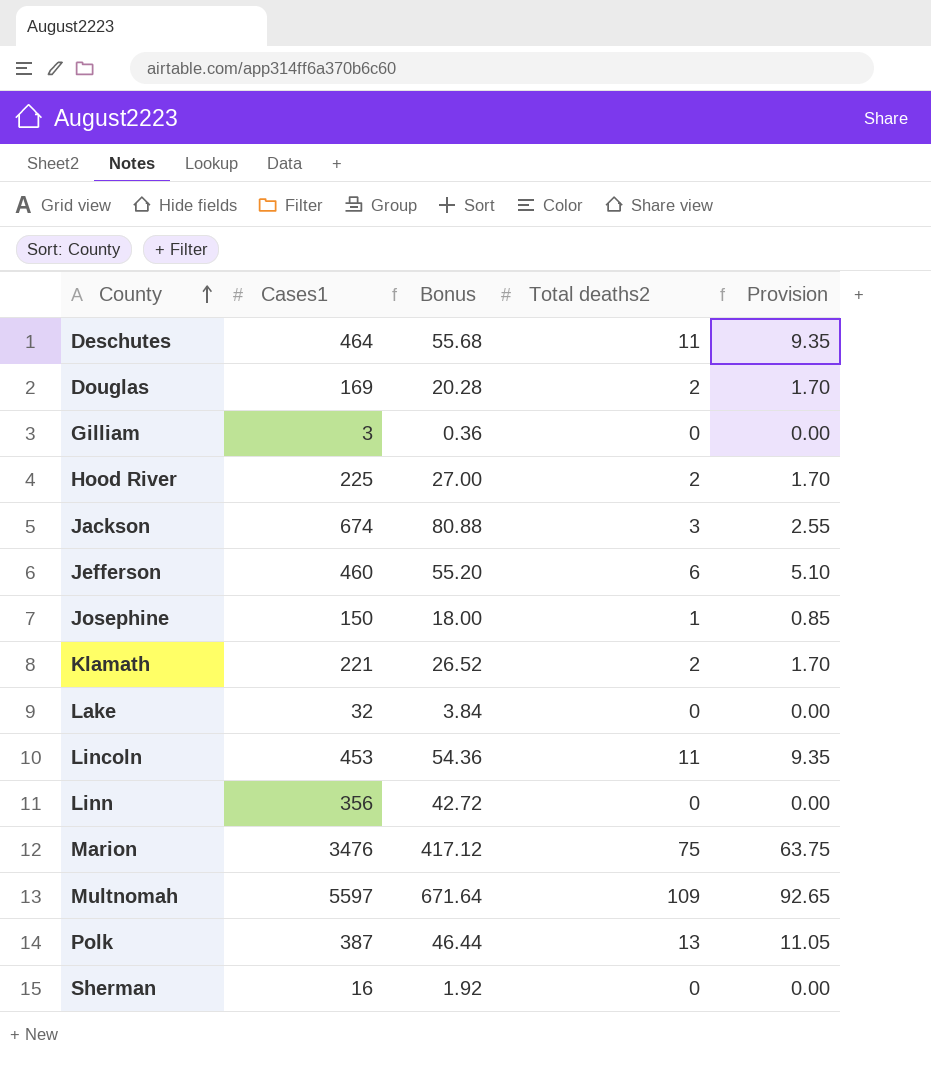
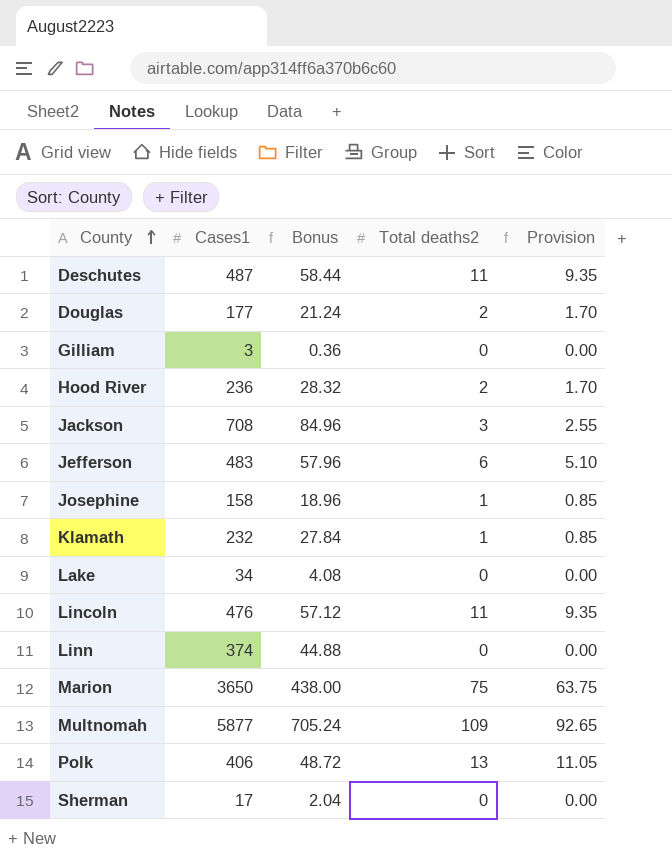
Deschutes | Cases1: 464 -> 487
Deschutes | Bonus: 55.68 -> 58.44
Douglas | Cases1: 169 -> 177
Douglas | Bonus: 20.28 -> 21.24
Hood River | Cases1: 225 -> 236
Hood River | Bonus: 27.00 -> 28.32
Jackson | Cases1: 674 -> 708
Jackson | Bonus: 80.88 -> 84.96
Jefferson | Cases1: 460 -> 483
Jefferson | Bonus: 55.20 -> 57.96
Josephine | Cases1: 150 -> 158
Josephine | Bonus: 18.00 -> 18.96
Klamath | Cases1: 221 -> 232
Klamath | Bonus: 26.52 -> 27.84
Klamath | Total deaths2: 2 -> 1
Klamath | Provision: 1.70 -> 0.85
Lake | Cases1: 32 -> 34
Lake | Bonus: 3.84 -> 4.08
Lincoln | Cases1: 453 -> 476
Lincoln | Bonus: 54.36 -> 57.12
Linn | Cases1: 356 -> 374
Linn | Bonus: 42.72 -> 44.88
Marion | Cases1: 3476 -> 3650
Marion | Bonus: 417.12 -> 438.00
Multnomah | Cases1: 5597 -> 5877
Multnomah | Bonus: 671.64 -> 705.24
Polk | Cases1: 387 -> 406
Polk | Bonus: 46.44 -> 48.72
Sherman | Cases1: 16 -> 17
Sherman | Bonus: 1.92 -> 2.04

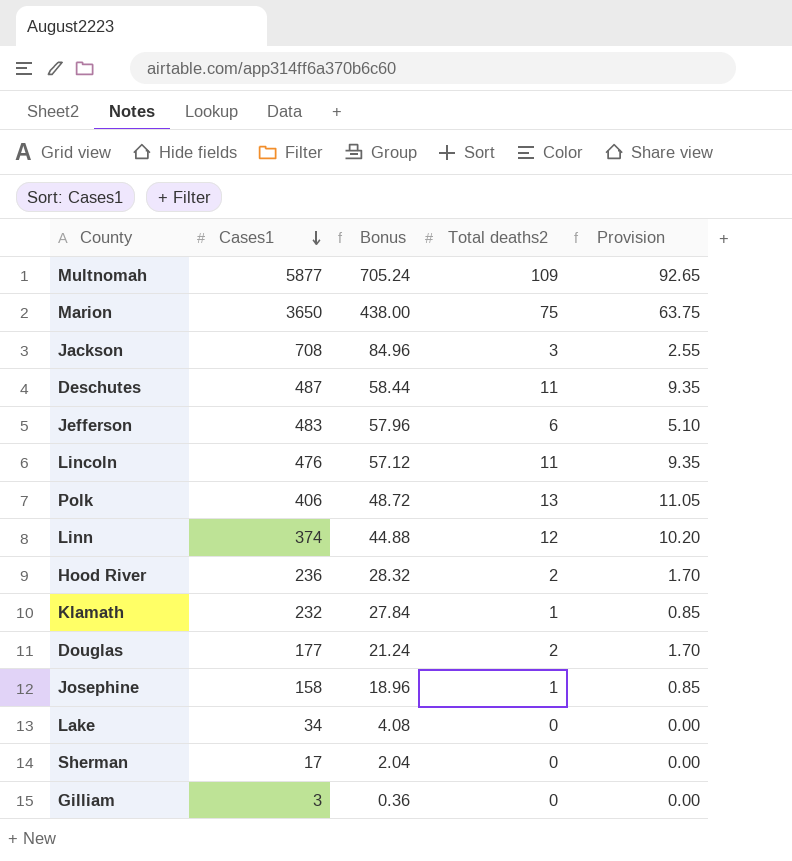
row order: County ascending -> Cases1 descending
Linn | Total deaths2: 0 -> 12
Linn | Provision: 0.00 -> 10.20

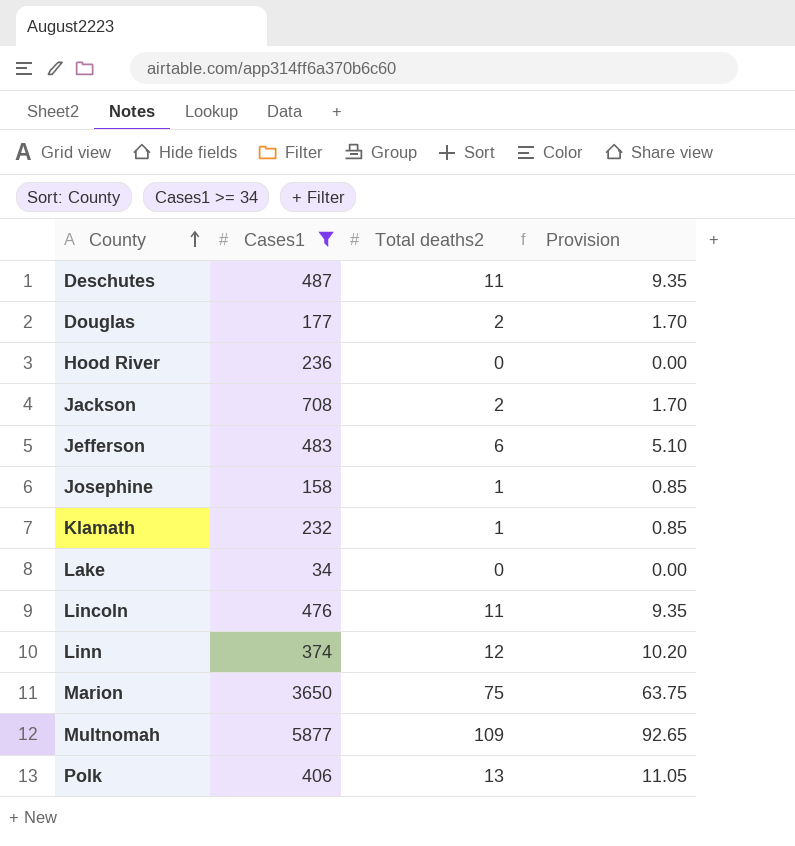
filter: none -> Cases1 >= 34
row order: Cases1 descending -> County ascending
column Bonus | formula: [Cases1] * 0.12 -> none
Hood River | Total deaths2: 2 -> 0
Hood River | Provision: 1.70 -> 0.00
Jackson | Total deaths2: 3 -> 2
Jackson | Provision: 2.55 -> 1.70

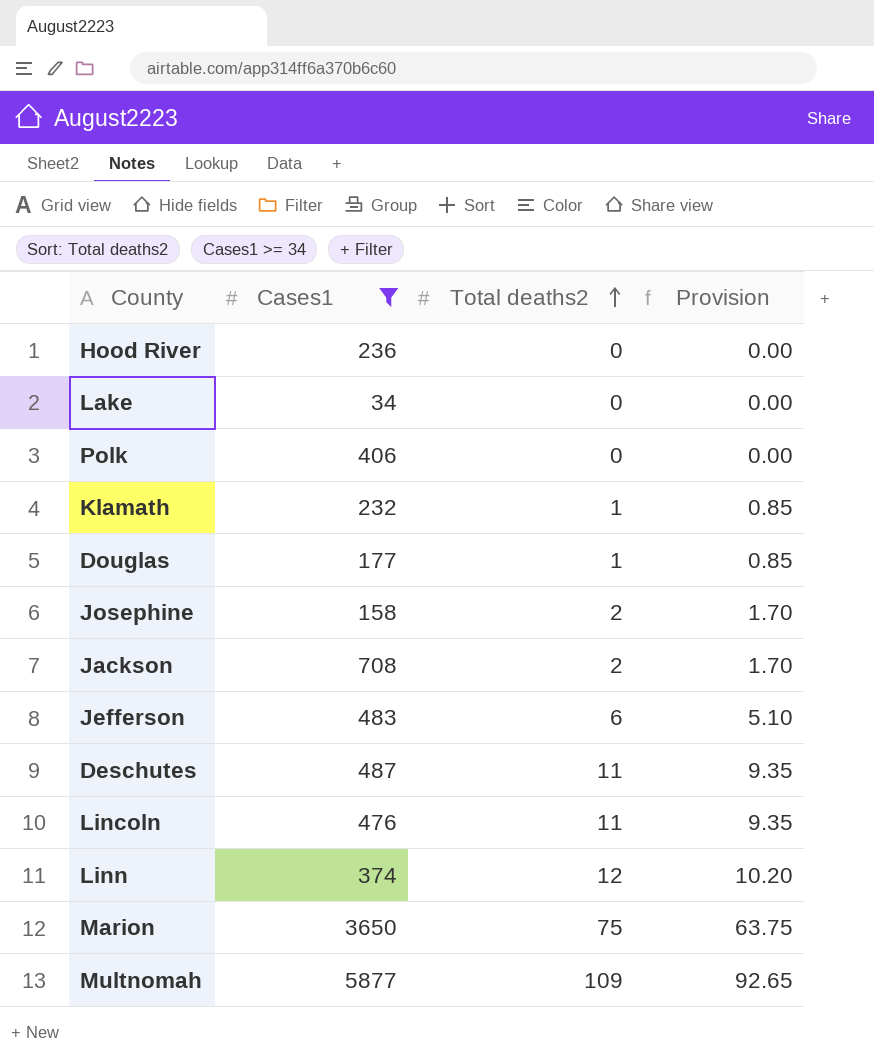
row order: County ascending -> Total deaths2 ascending
Polk | Total deaths2: 13 -> 0
Polk | Provision: 11.05 -> 0.00
Douglas | Total deaths2: 2 -> 1
Douglas | Provision: 1.70 -> 0.85
Josephine | Total deaths2: 1 -> 2
Josephine | Provision: 0.85 -> 1.70

